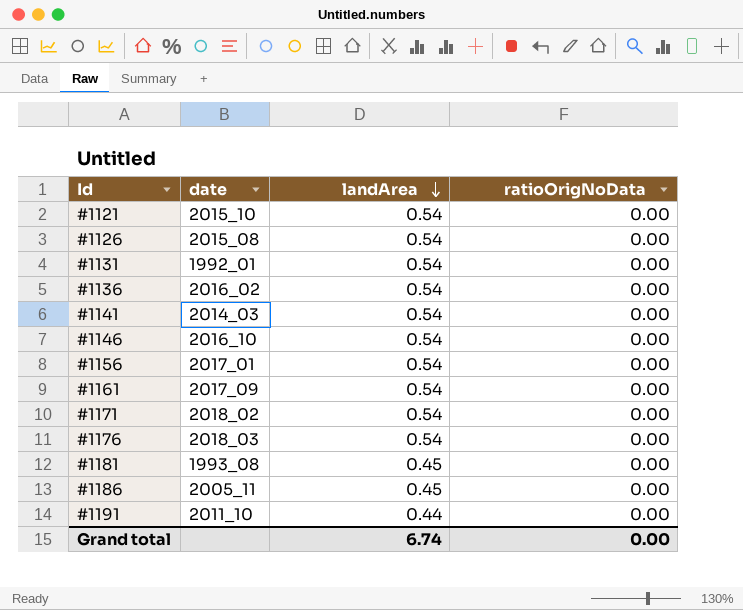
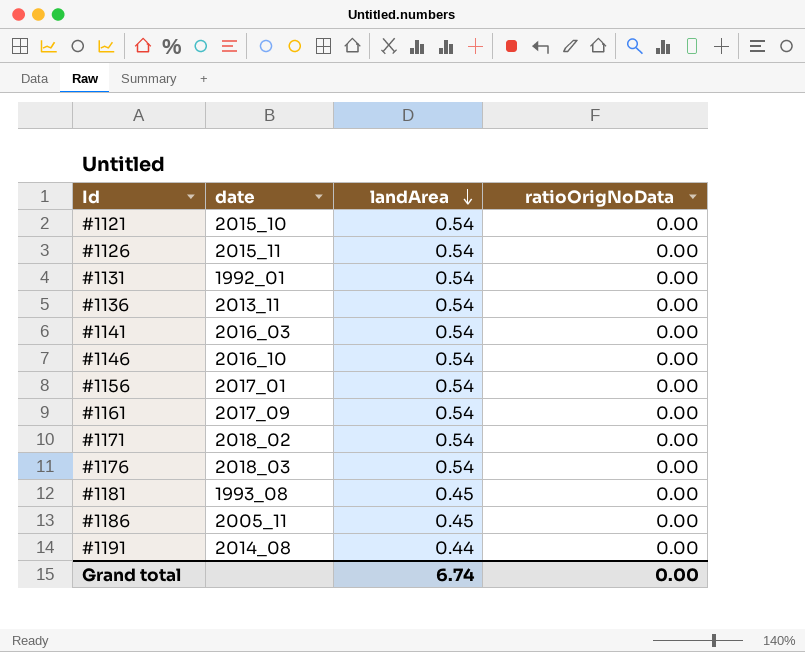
#1126 | date: 2015_08 -> 2015_11
#1136 | date: 2016_02 -> 2013_11
#1141 | date: 2014_03 -> 2016_03
#1191 | date: 2011_10 -> 2014_08

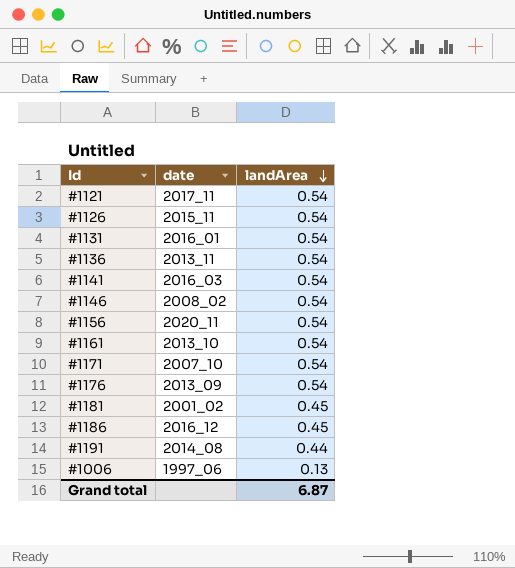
column ratioOrigNoData | position: 4 -> none
#1121 | date: 2015_10 -> 2017_11
#1131 | date: 1992_01 -> 2016_01
#1146 | date: 2016_10 -> 2008_02
#1156 | date: 2017_01 -> 2020_11
#1161 | date: 2017_09 -> 2013_10
#1171 | date: 2018_02 -> 2007_10
#1176 | date: 2018_03 -> 2013_09
#1181 | date: 1993_08 -> 2001_02
#1186 | date: 2005_11 -> 2016_12
row #1006: none -> 1997_06 | 0.13
Grand total | landArea: 6.74 -> 6.87

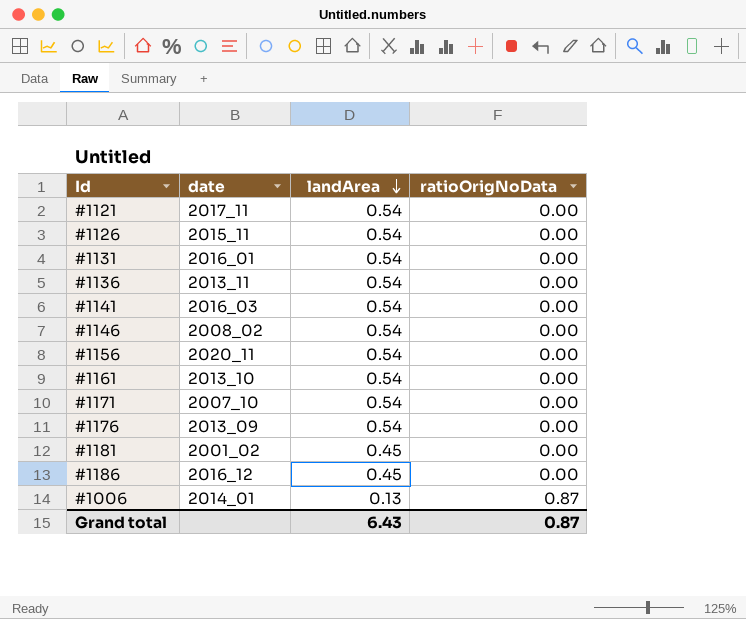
column ratioOrigNoData | position: none -> 4
row #1191: 2014_08 | 0.44 -> none
#1006 | date: 1997_06 -> 2014_01
Grand total | landArea: 6.87 -> 6.43

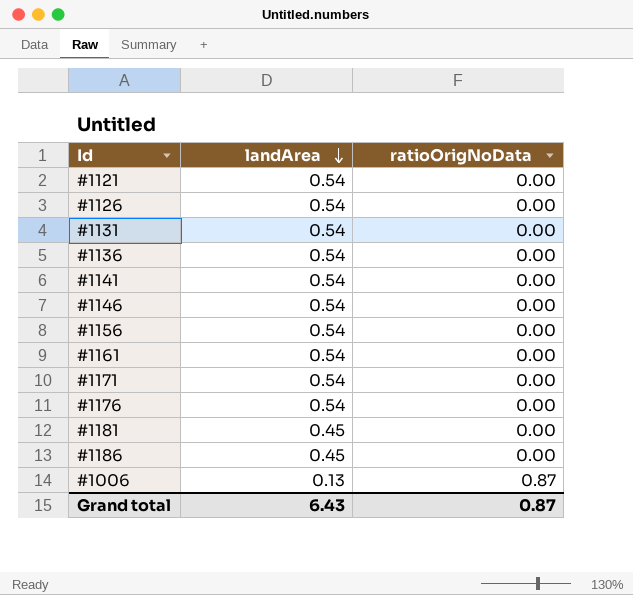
column date | position: 2 -> none

